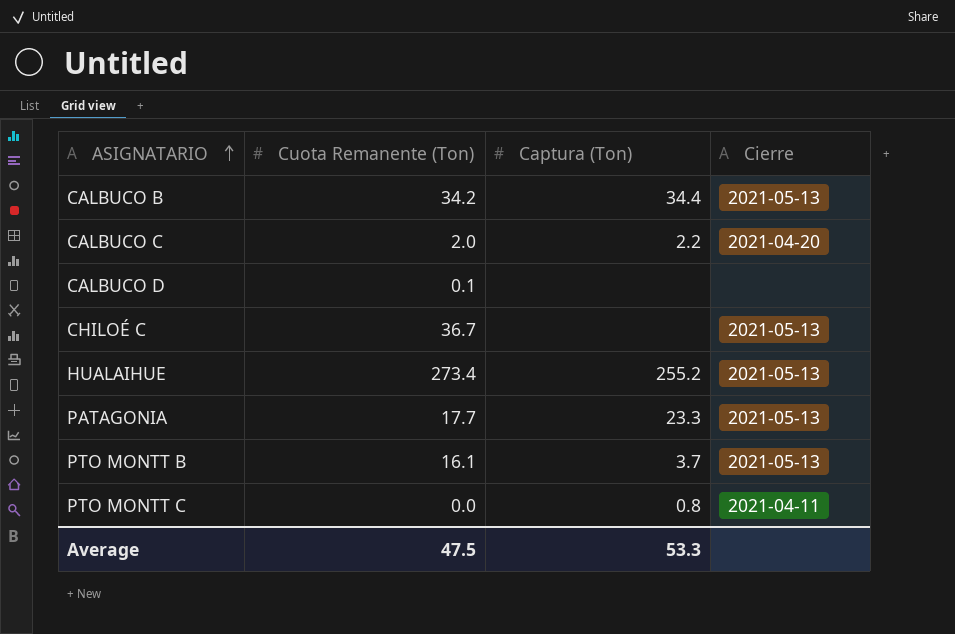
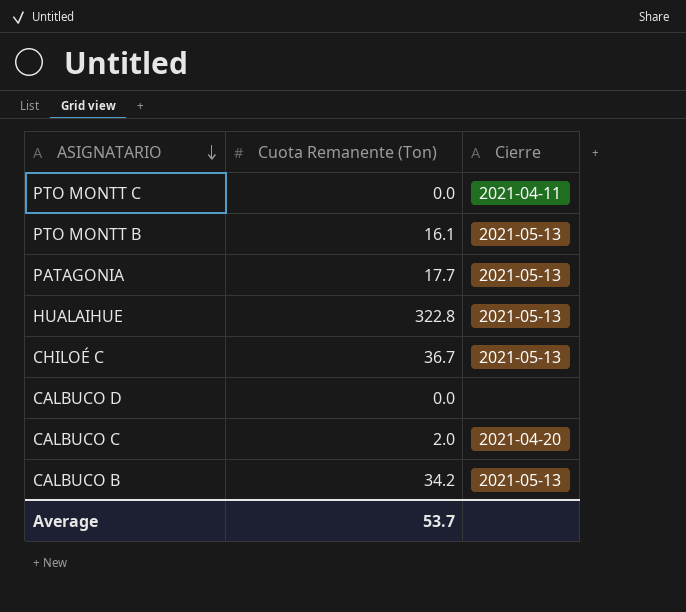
row order: ASIGNATARIO ascending -> ASIGNATARIO descending
column Captura (Ton) | position: 3 -> none
HUALAIHUE | Cuota Remanente (Ton): 273.4 -> 322.8
CALBUCO D | Cuota Remanente (Ton): 0.1 -> 0.0
Average | Cuota Remanente (Ton): 47.5 -> 53.7

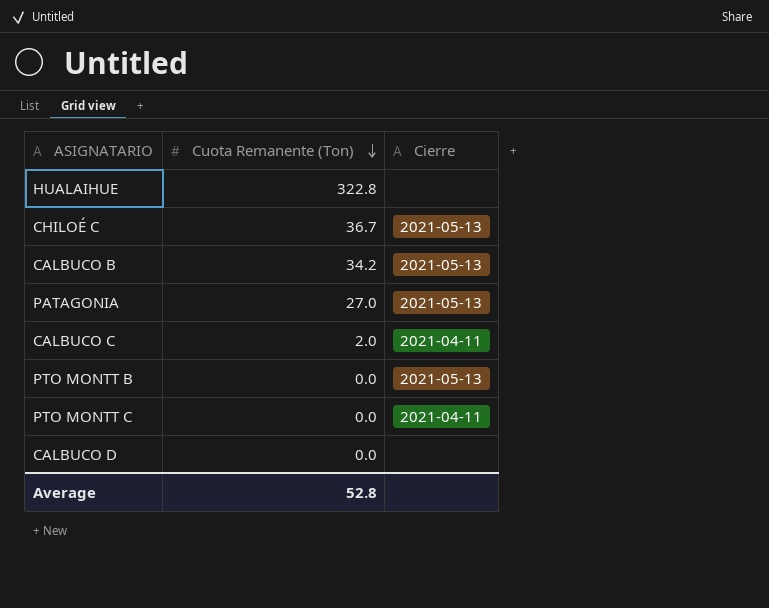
row order: ASIGNATARIO descending -> Cuota Remanente (Ton) descending
HUALAIHUE | Cierre: 2021-05-13 -> none
PATAGONIA | Cuota Remanente (Ton): 17.7 -> 27.0
CALBUCO C | Cierre: 2021-04-20 -> 2021-04-11
PTO MONTT B | Cuota Remanente (Ton): 16.1 -> 0.0
Average | Cuota Remanente (Ton): 53.7 -> 52.8

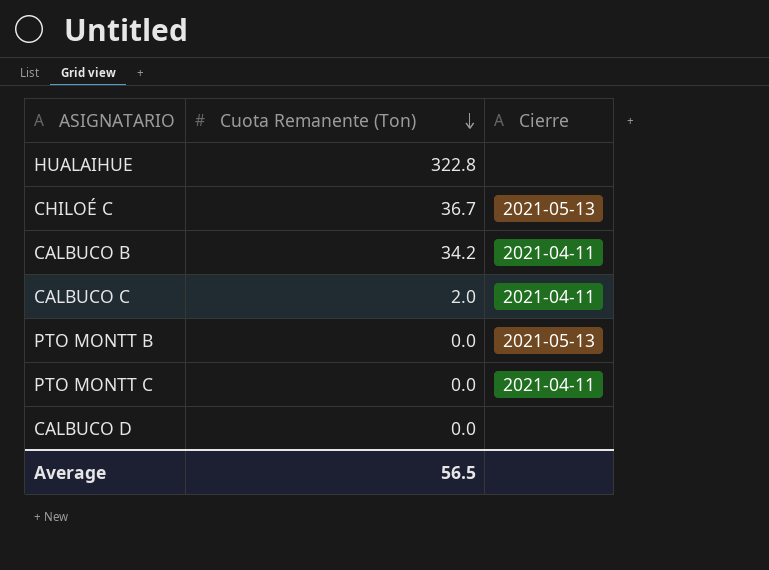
row PATAGONIA: 27.0 | 2021-05-13 -> none
CALBUCO B | Cierre: 2021-05-13 -> 2021-04-11
Average | Cuota Remanente (Ton): 52.8 -> 56.5

